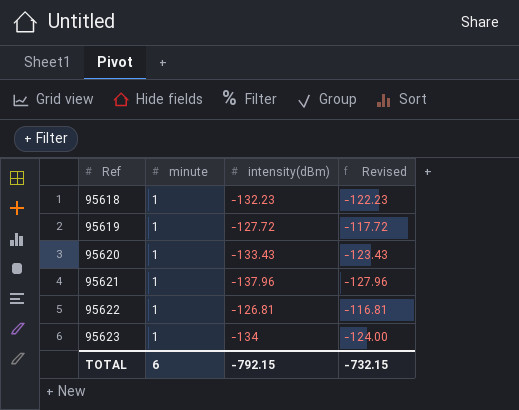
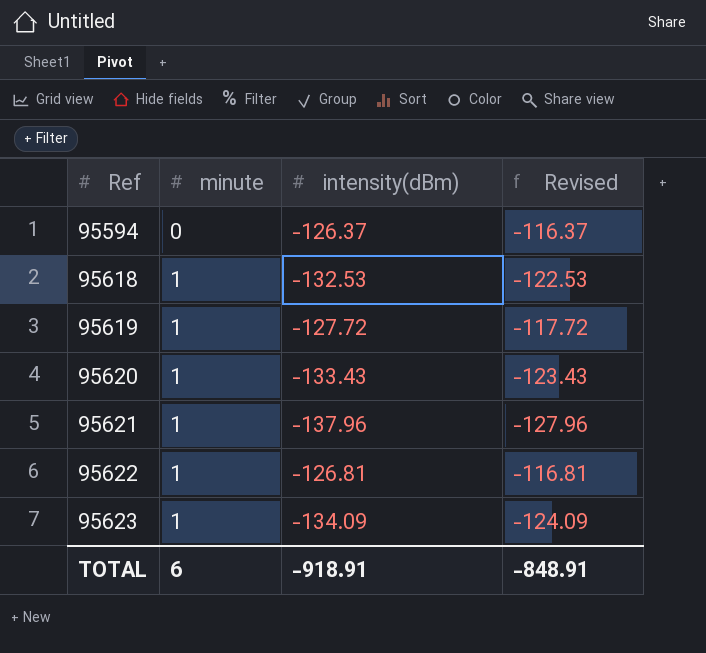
row 95594: none -> 0 | -126.37 | -116.37
95618 | intensity(dBm): -132.23 -> -132.53
95618 | Revised: -122.23 -> -122.53
95623 | intensity(dBm): -134 -> -134.09
95623 | Revised: -124.00 -> -124.09
TOTAL | intensity(dBm): -792.15 -> -918.91
TOTAL | Revised: -732.15 -> -848.91

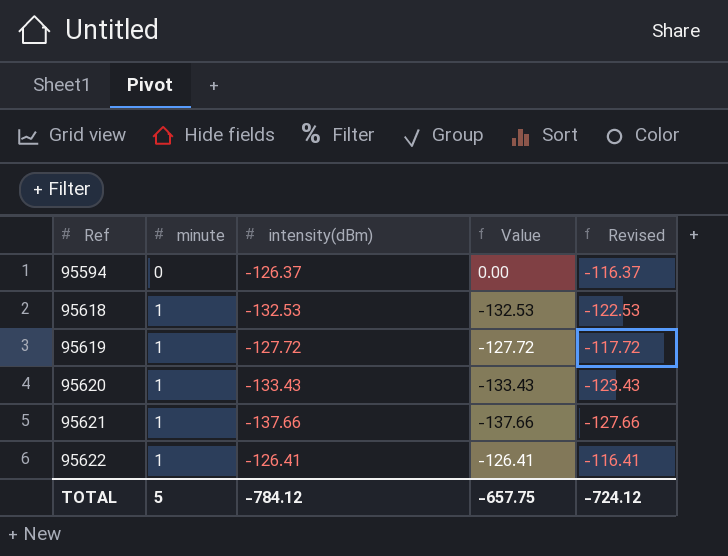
column Value | formula: none -> [minute] * [intensity(dBm)]
row 95623: 1 | -134.09 | -124.09 -> none
95621 | intensity(dBm): -137.96 -> -137.66
95621 | Revised: -127.96 -> -127.66
95622 | intensity(dBm): -126.81 -> -126.41
95622 | Revised: -116.81 -> -116.41
TOTAL | minute: 6 -> 5
TOTAL | intensity(dBm): -918.91 -> -784.12
TOTAL | Revised: -848.91 -> -724.12

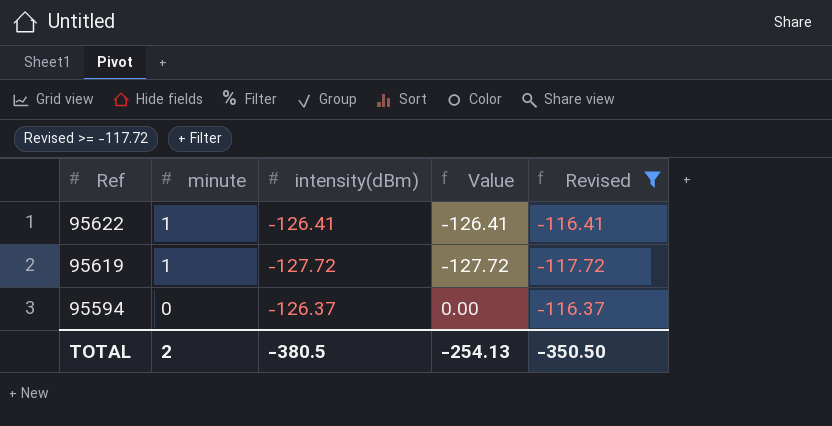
filter: none -> Revised >= -117.72
row order: Ref ascending -> Ref descending
TOTAL | minute: 5 -> 2
TOTAL | intensity(dBm): -784.12 -> -380.5
TOTAL | Value: -657.75 -> -254.13
TOTAL | Revised: -724.12 -> -350.50

